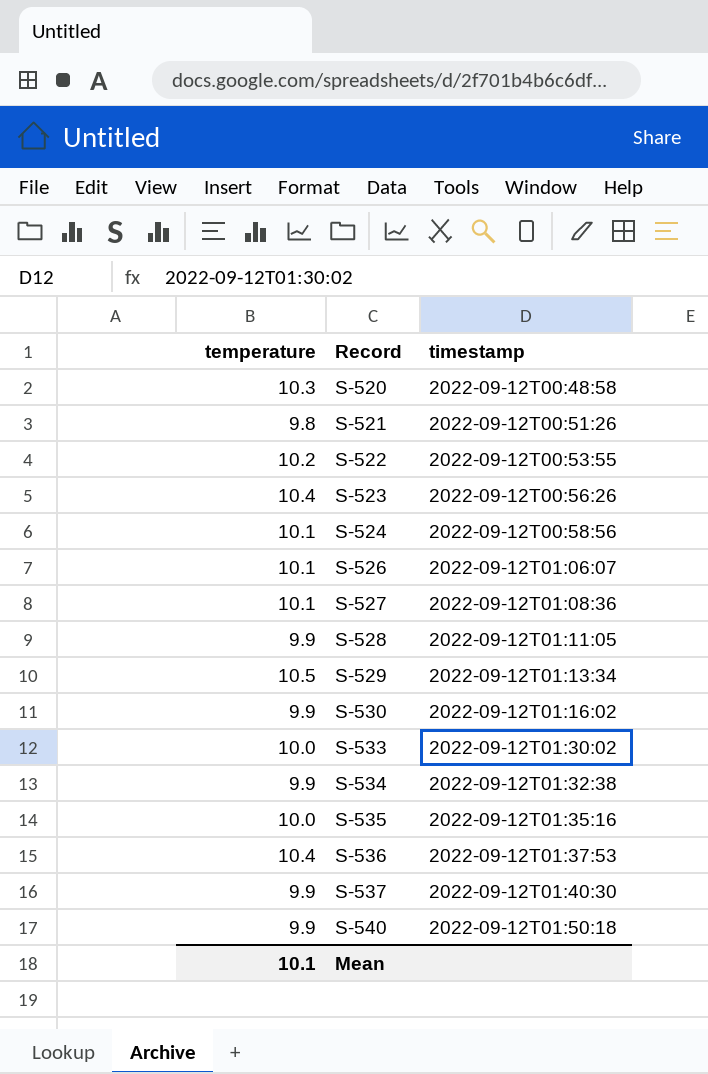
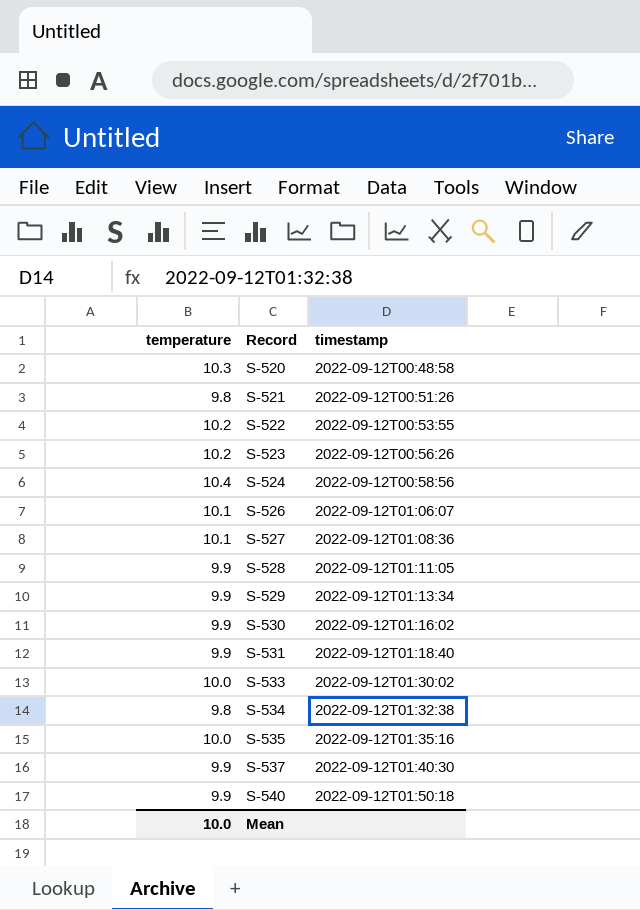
row S-536: 10.4 | 2022-09-12T01:37:53 -> none
S-523 | temperature: 10.4 -> 10.2
S-524 | temperature: 10.1 -> 10.4
S-529 | temperature: 10.5 -> 9.9
row S-531: none -> 9.9 | 2022-09-12T01:18:40
S-534 | temperature: 9.9 -> 9.8
Mean | temperature: 10.1 -> 10.0

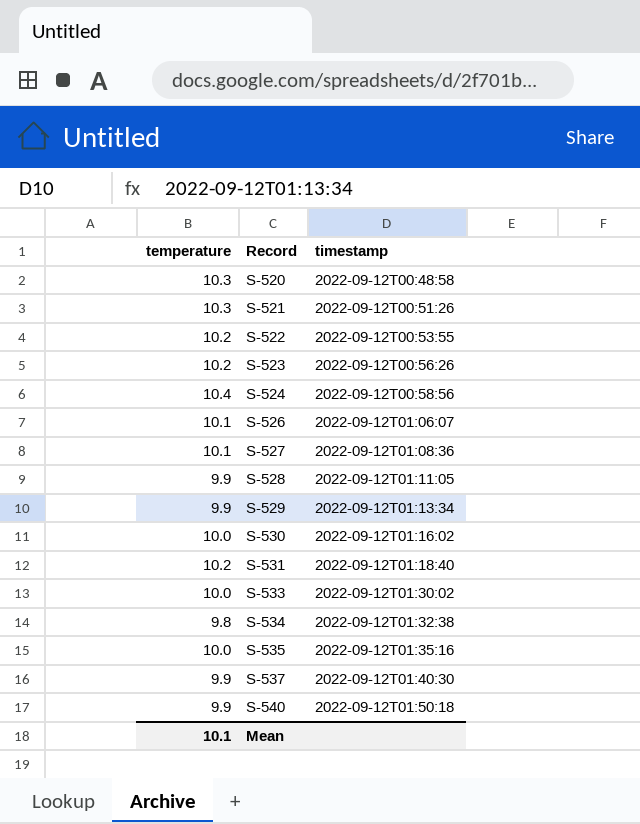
S-521 | temperature: 9.8 -> 10.3
S-530 | temperature: 9.9 -> 10.0
S-531 | temperature: 9.9 -> 10.2
Mean | temperature: 10.0 -> 10.1

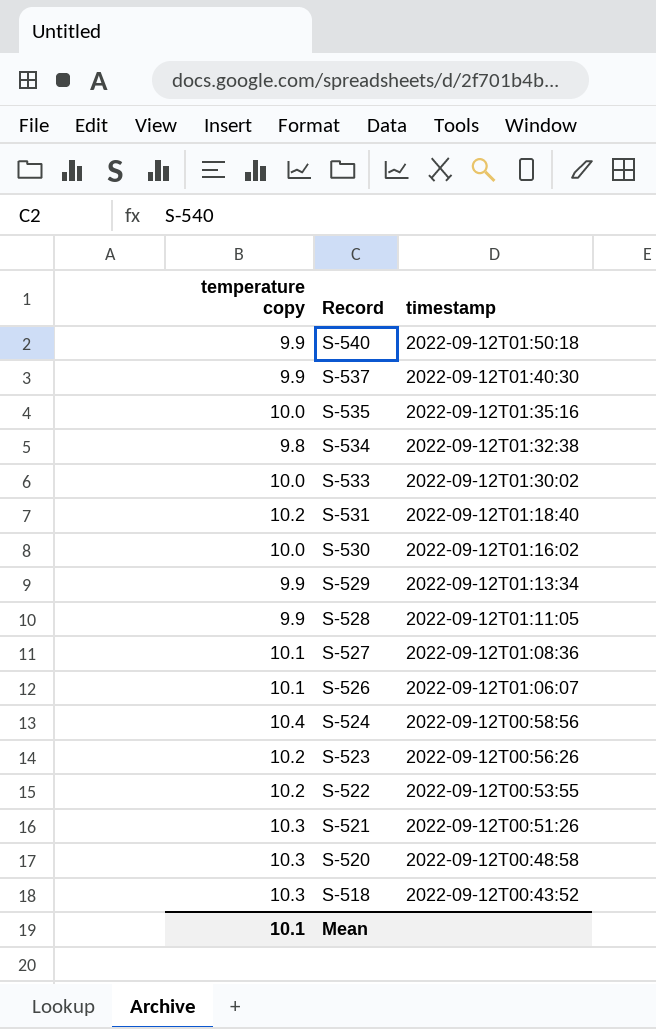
row order: Record ascending -> Record descending
column name: temperature -> temperature copy
row S-518: none -> 10.3 | 2022-09-12T00:43:52

